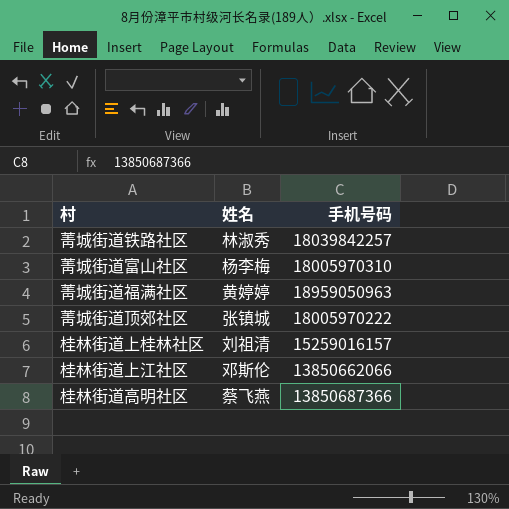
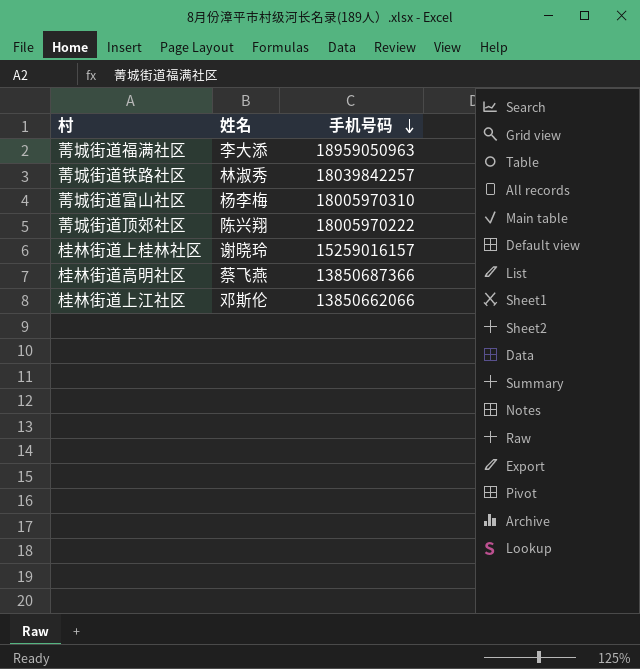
row order: none -> 手机号码 descending
菁城街道福满社区 | 姓名: 黄婷婷 -> 李大添
菁城街道顶郊社区 | 姓名: 张镇城 -> 陈兴翔
桂林街道上桂林社区 | 姓名: 刘祖清 -> 谢晓玲

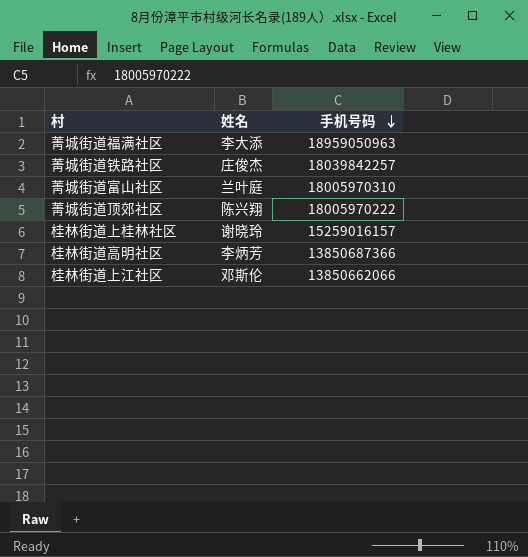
菁城街道铁路社区 | 姓名: 林淑秀 -> 庄俊杰
菁城街道富山社区 | 姓名: 杨李梅 -> 兰叶庭
桂林街道高明社区 | 姓名: 蔡飞燕 -> 李炳芳

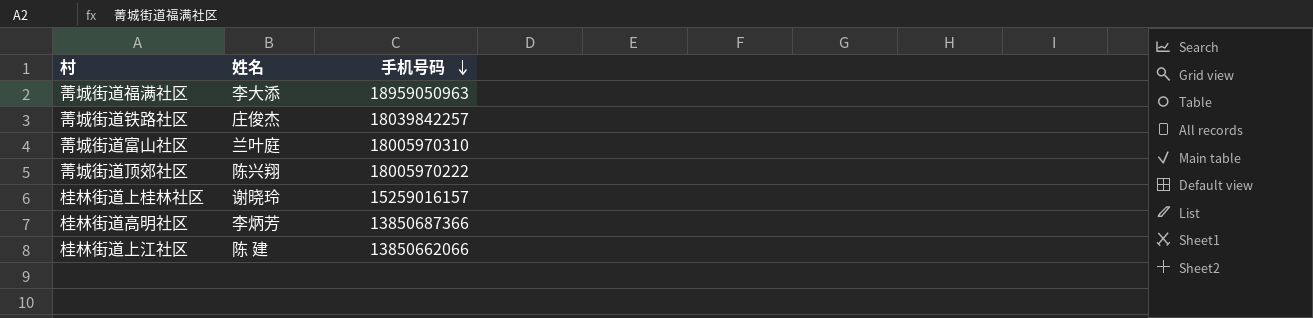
桂林街道上江社区 | 姓名: 邓斯伦 -> 陈 建

